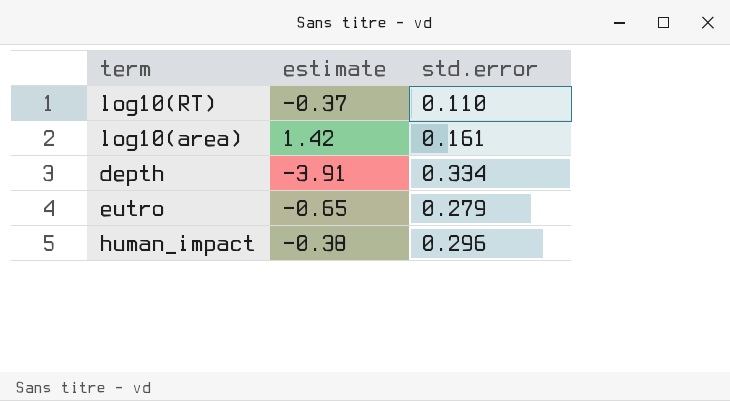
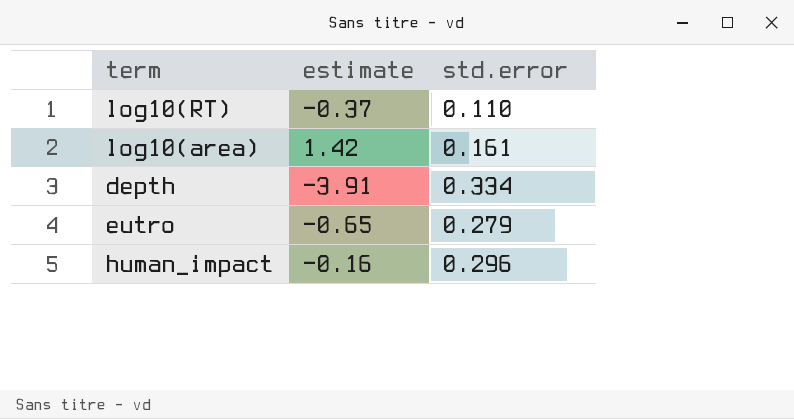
human_impact | estimate: -0.38 -> -0.16

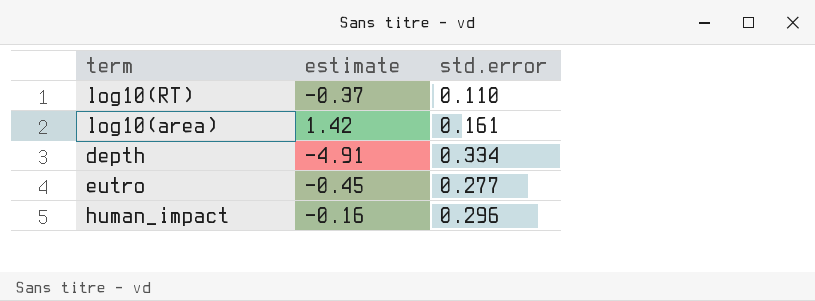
depth | estimate: -3.91 -> -4.91
eutro | estimate: -0.65 -> -0.45
eutro | std.error: 0.279 -> 0.277

